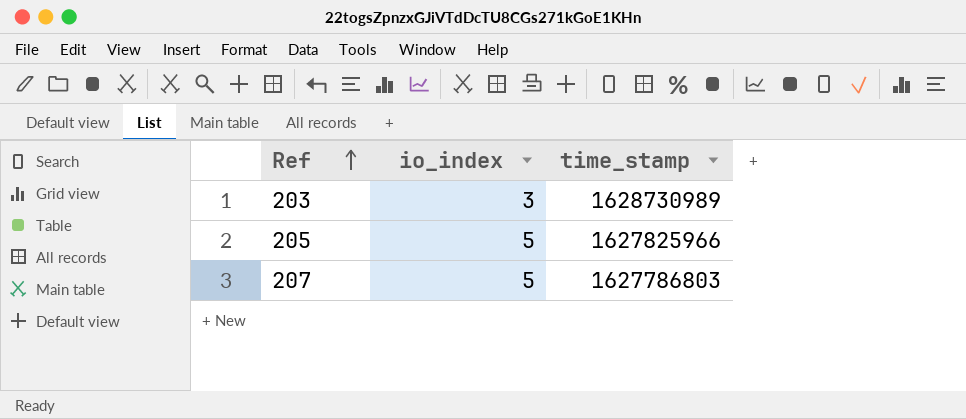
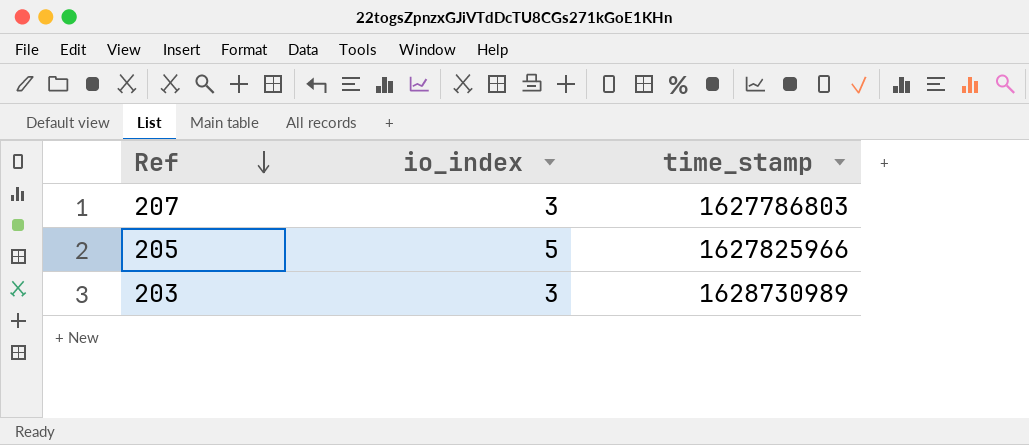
row order: Ref ascending -> Ref descending
207 | io_index: 5 -> 3

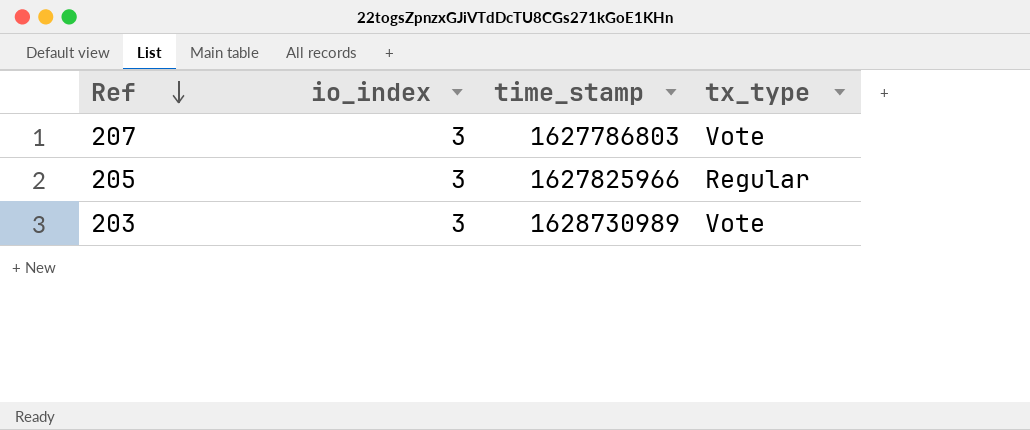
column tx_type | position: none -> 4
205 | io_index: 5 -> 3

